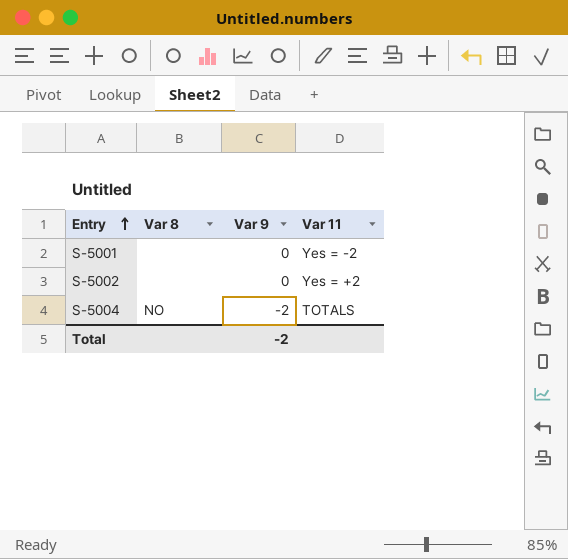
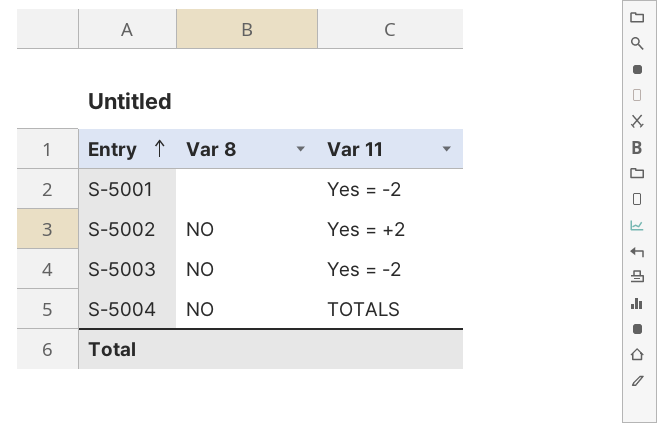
column Var 9 | position: 3 -> none
S-5002 | Var 8: none -> NO
row S-5003: none -> NO | Yes = -2

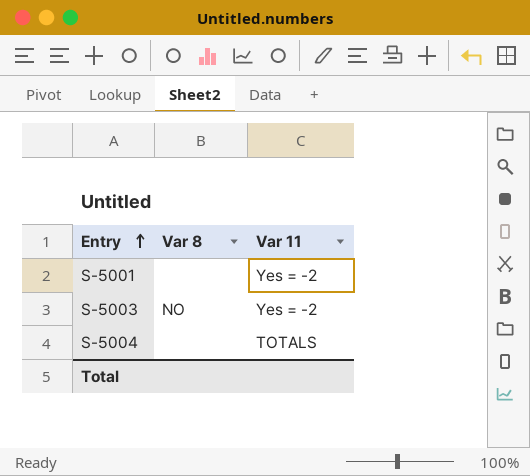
row S-5002: NO | Yes = +2 -> none
S-5004 | Var 8: NO -> none

